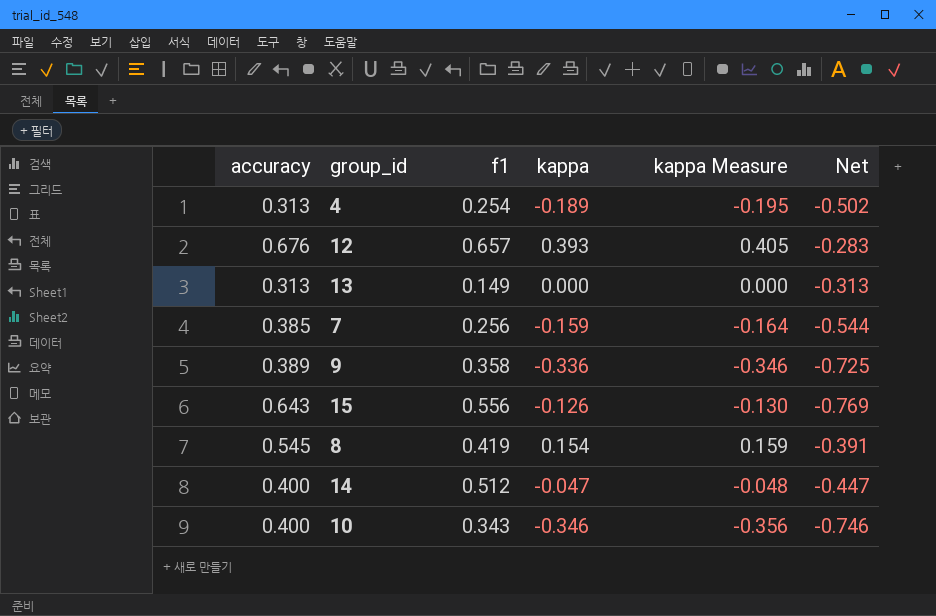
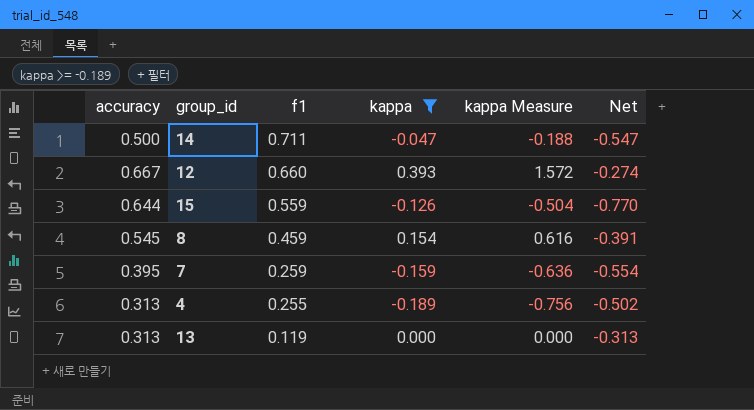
filter: none -> kappa >= -0.189
row order: none -> f1 descending
column kappa Measure | formula: [kappa] * 1.03 -> [kappa] * 4
14 | accuracy: 0.400 -> 0.500
14 | f1: 0.512 -> 0.711
14 | Net: -0.447 -> -0.547
12 | accuracy: 0.676 -> 0.667
12 | f1: 0.657 -> 0.660
12 | Net: -0.283 -> -0.274
15 | accuracy: 0.643 -> 0.644
15 | f1: 0.556 -> 0.559
15 | Net: -0.769 -> -0.770
8 | f1: 0.419 -> 0.459
7 | accuracy: 0.385 -> 0.395
7 | f1: 0.256 -> 0.259
7 | Net: -0.544 -> -0.554
4 | f1: 0.254 -> 0.255
13 | f1: 0.149 -> 0.119

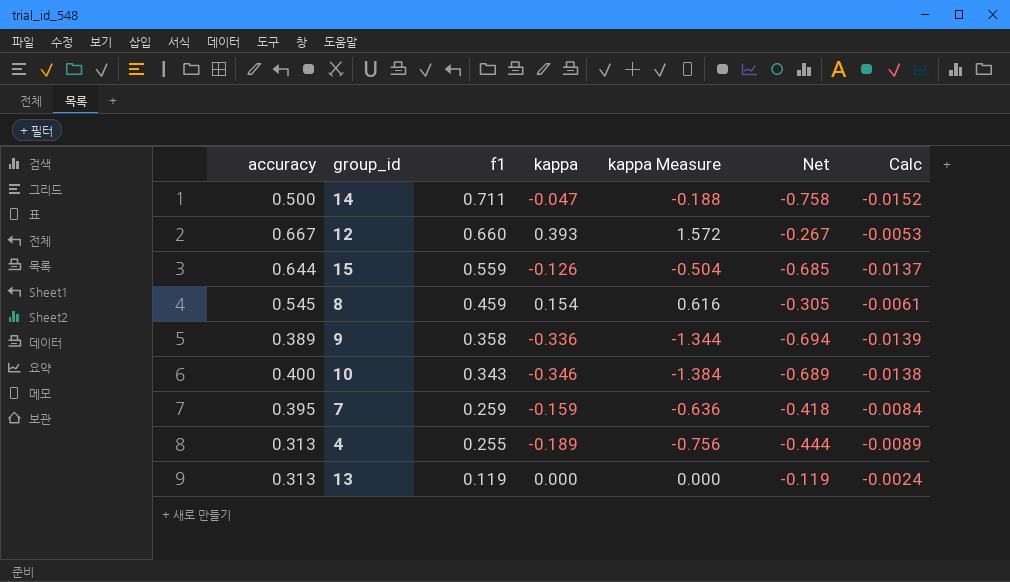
filter: kappa >= -0.189 -> none
column Net | formula: [kappa] - [accuracy] -> [kappa] - [f1]
column Calc | formula: none -> [Net] * 0.02

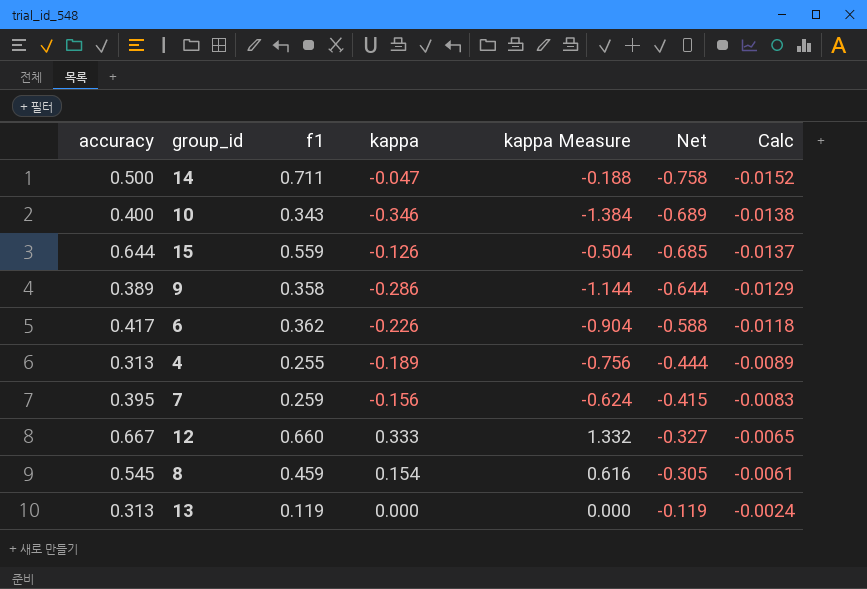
row order: f1 descending -> Net ascending
9 | kappa: -0.336 -> -0.286
9 | kappa Measure: -1.344 -> -1.144
9 | Net: -0.694 -> -0.644
9 | Calc: -0.0139 -> -0.0129
row 6: none -> 0.417 | 0.362 | -0.226 | -0.904 | -0.588 | -0.0118
7 | kappa: -0.159 -> -0.156
7 | kappa Measure: -0.636 -> -0.624
7 | Net: -0.418 -> -0.415
7 | Calc: -0.0084 -> -0.0083
12 | kappa: 0.393 -> 0.333
12 | kappa Measure: 1.572 -> 1.332
12 | Net: -0.267 -> -0.327
12 | Calc: -0.0053 -> -0.0065

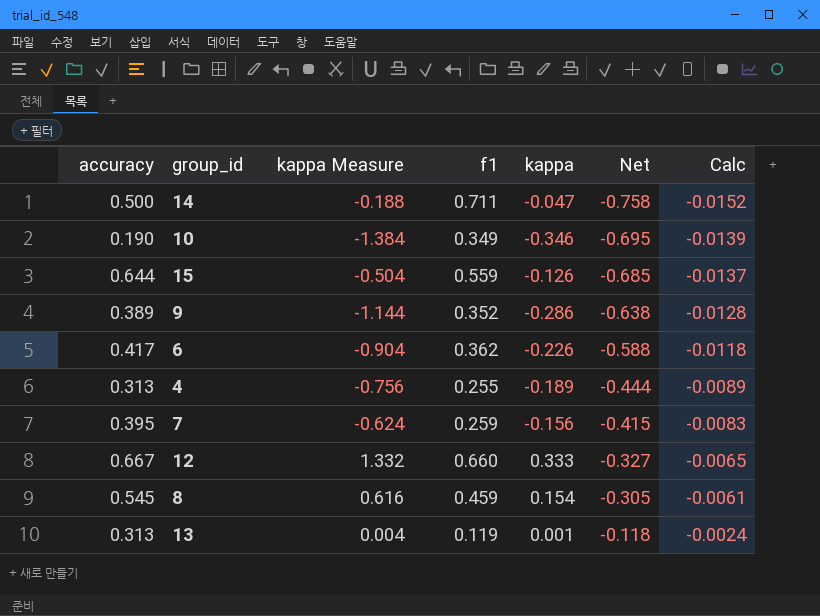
column kappa Measure | position: 5 -> 3
10 | accuracy: 0.400 -> 0.190
10 | f1: 0.343 -> 0.349
10 | Net: -0.689 -> -0.695
10 | Calc: -0.0138 -> -0.0139
9 | f1: 0.358 -> 0.352
9 | Net: -0.644 -> -0.638
9 | Calc: -0.0129 -> -0.0128
13 | kappa Measure: 0.000 -> 0.004
13 | kappa: 0.000 -> 0.001
13 | Net: -0.119 -> -0.118

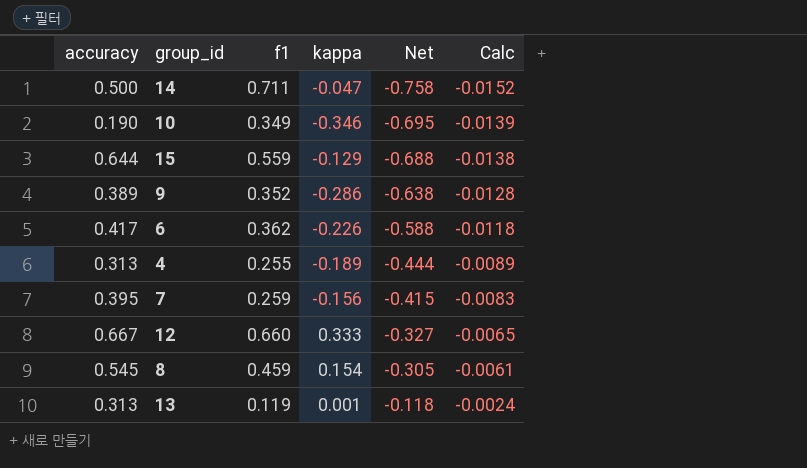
column kappa Measure | formula: [kappa] * 4 -> none
15 | kappa: -0.126 -> -0.129
15 | Net: -0.685 -> -0.688
15 | Calc: -0.0137 -> -0.0138

